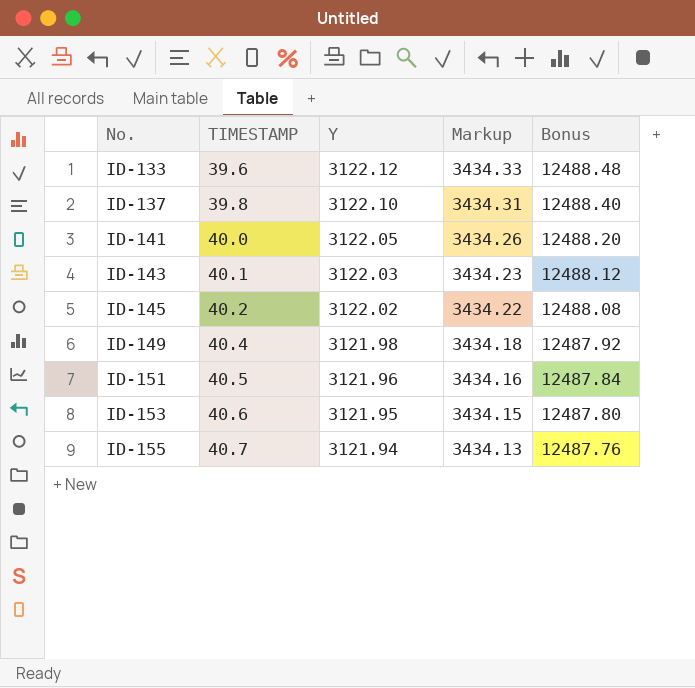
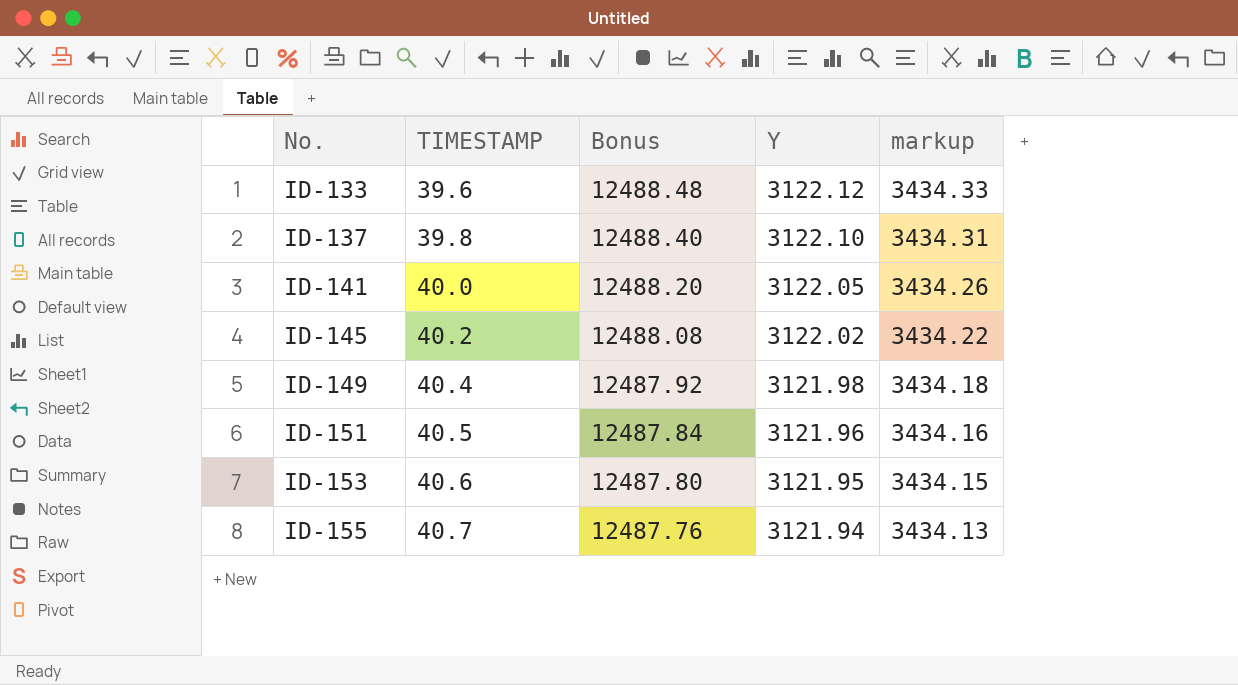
column Bonus | position: 5 -> 3
column name: Markup -> markup
row ID-143: 40.1 | 3122.03 | 3434.23 | 12488.12 -> none

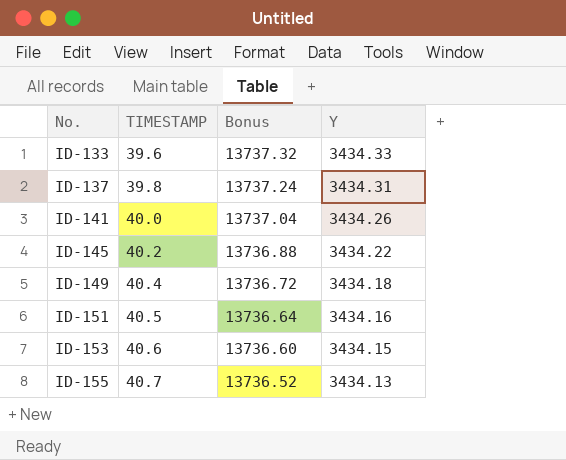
column markup | formula: [Y] * 1.1 -> none
ID-133 | Bonus: 12488.48 -> 13737.32
ID-133 | Y: 3122.12 -> 3434.33
ID-137 | Bonus: 12488.40 -> 13737.24
ID-137 | Y: 3122.10 -> 3434.31
ID-141 | Bonus: 12488.20 -> 13737.04
ID-141 | Y: 3122.05 -> 3434.26
ID-145 | Bonus: 12488.08 -> 13736.88
ID-145 | Y: 3122.02 -> 3434.22
ID-149 | Bonus: 12487.92 -> 13736.72
ID-149 | Y: 3121.98 -> 3434.18
ID-151 | Bonus: 12487.84 -> 13736.64
ID-151 | Y: 3121.96 -> 3434.16
ID-153 | Bonus: 12487.80 -> 13736.60
ID-153 | Y: 3121.95 -> 3434.15
ID-155 | Bonus: 12487.76 -> 13736.52
ID-155 | Y: 3121.94 -> 3434.13

